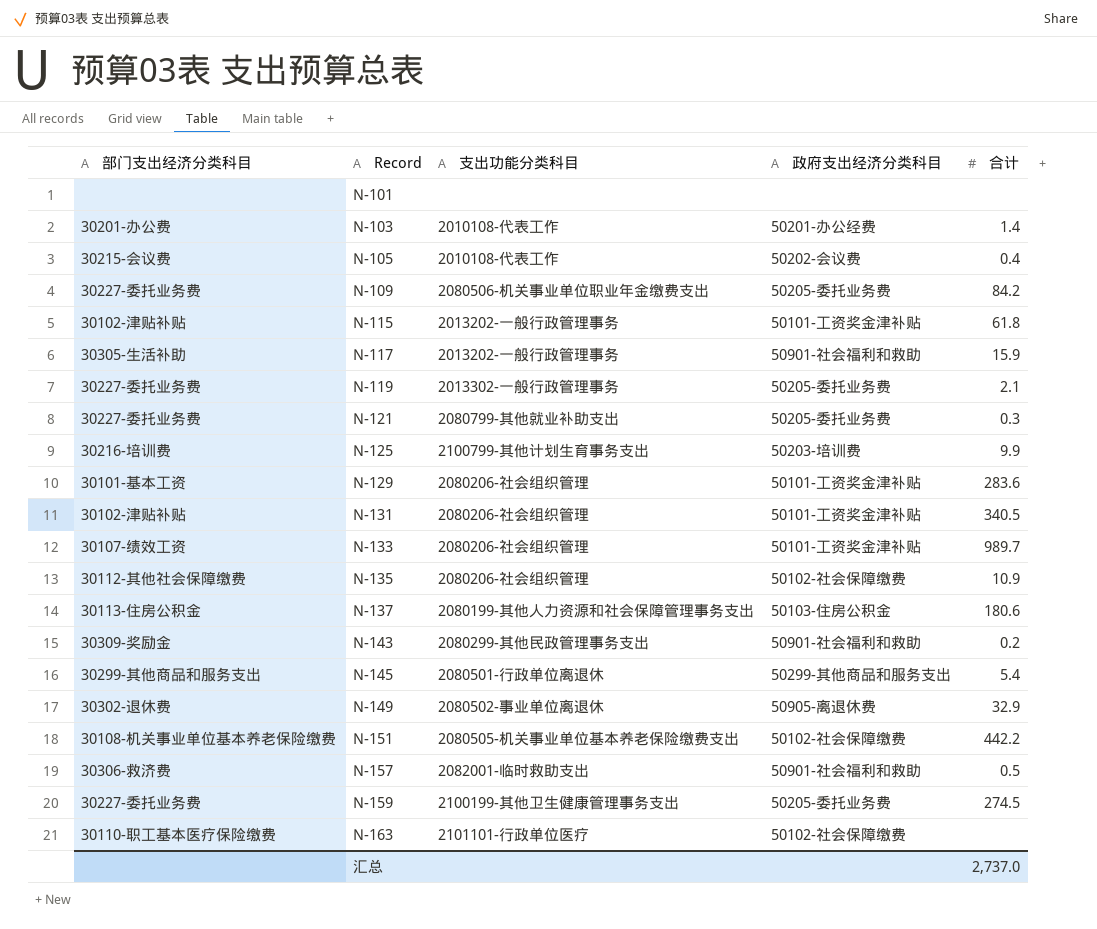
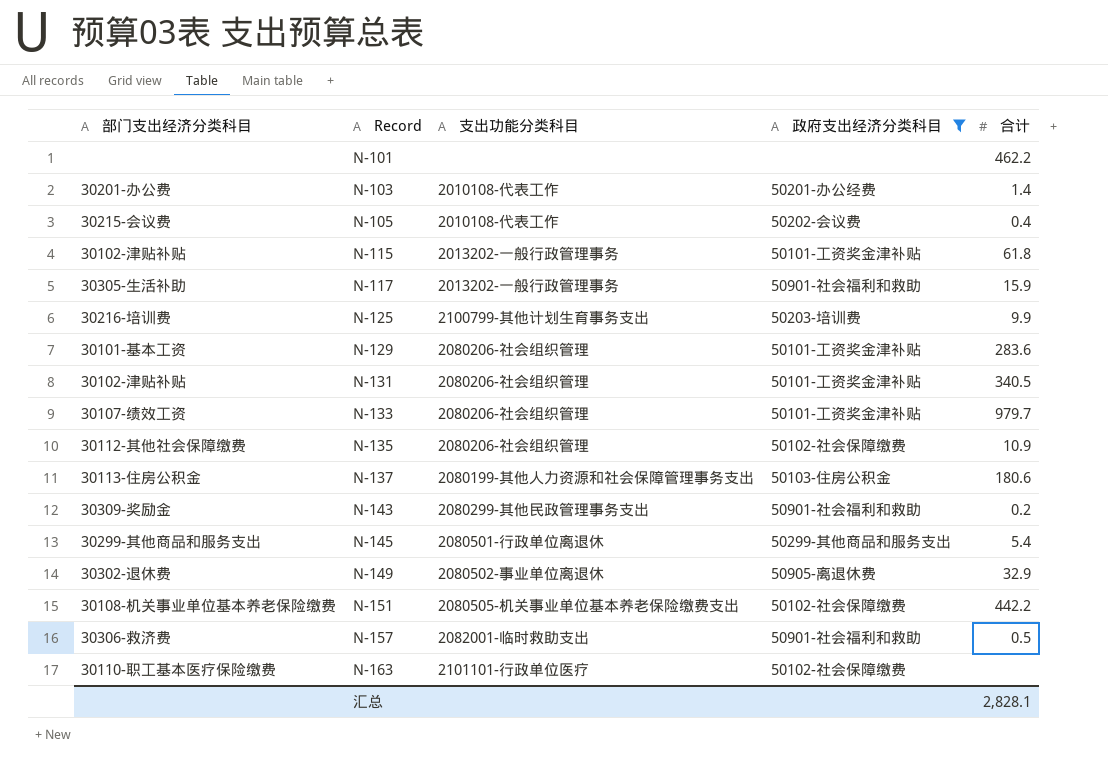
filter: none -> 政府支出经济分类科目 != 50205-委托业务费
N-101 | 合计: none -> 462.2
N-133 | 合计: 989.7 -> 979.7
汇总 | 合计: 2,737.0 -> 2,828.1

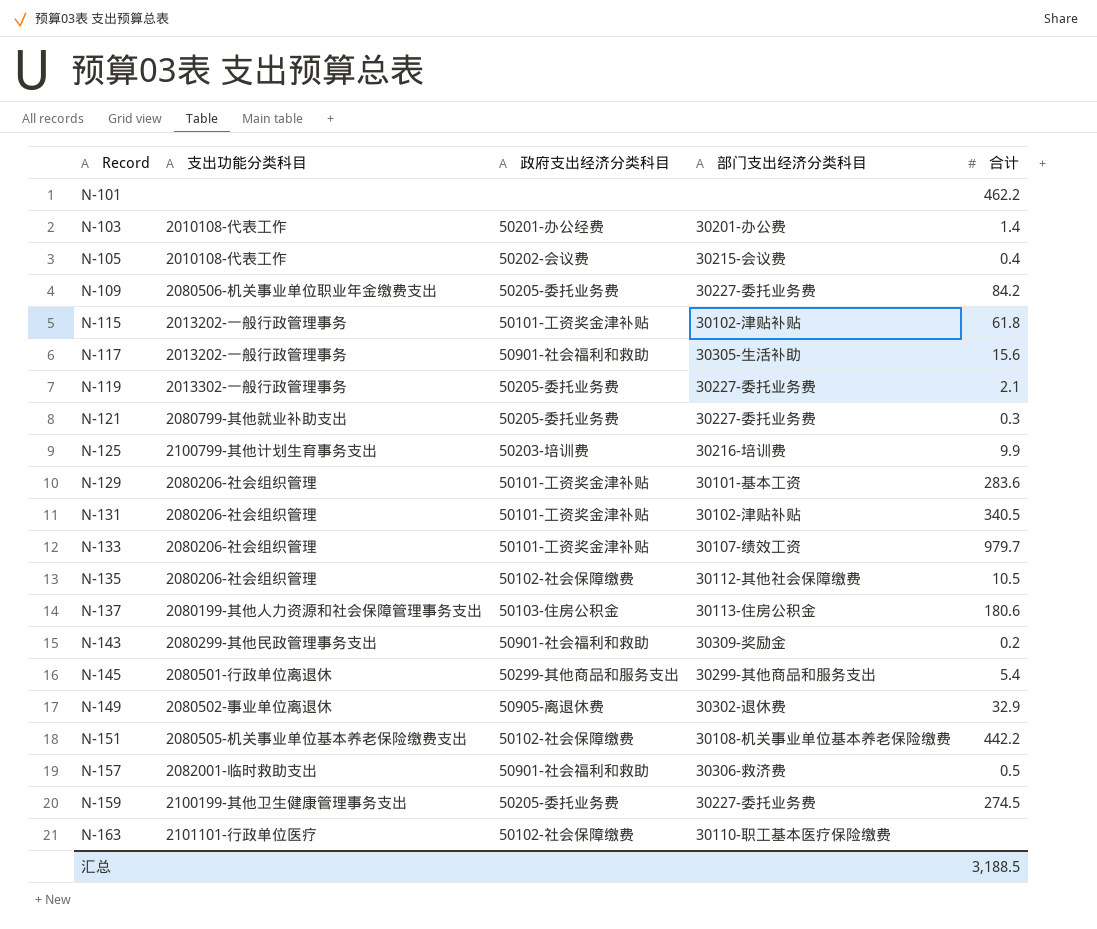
filter: 政府支出经济分类科目 != 50205-委托业务费 -> none
column 部门支出经济分类科目 | position: 1 -> 4
N-117 | 合计: 15.9 -> 15.6
N-135 | 合计: 10.9 -> 10.5
汇总 | 合计: 2,828.1 -> 3,188.5

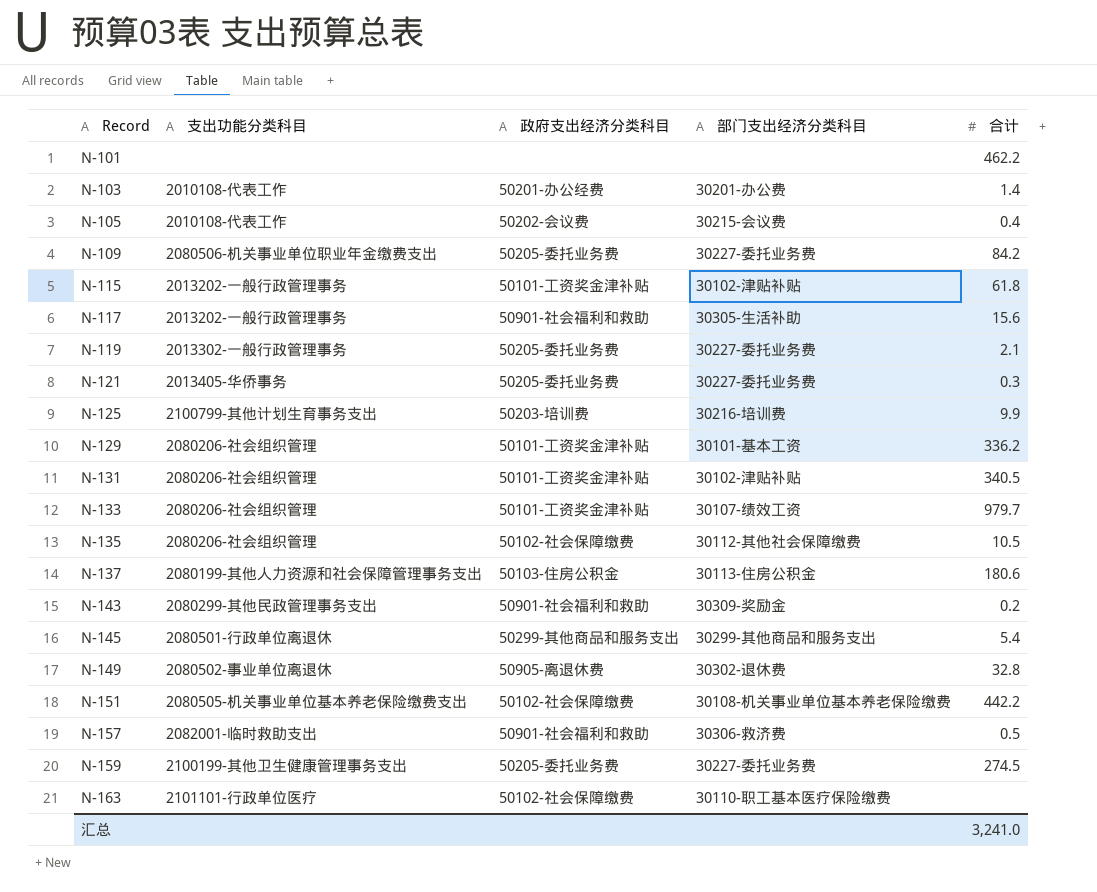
N-121 | 支出功能分类科目: 2080799-其他就业补助支出 -> 2013405-华侨事务
N-129 | 合计: 283.6 -> 336.2
N-149 | 合计: 32.9 -> 32.8
汇总 | 合计: 3,188.5 -> 3,241.0

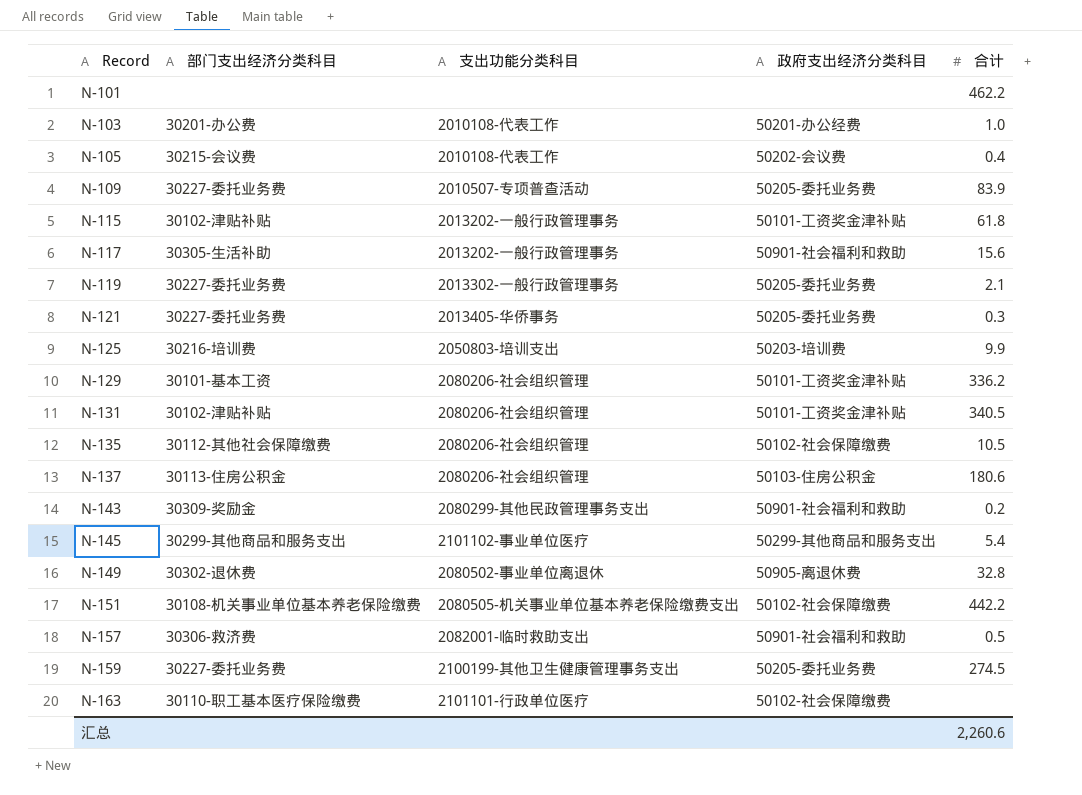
column 部门支出经济分类科目 | position: 4 -> 2
row N-133: 2080206-社会组织管理 | 50101-工资奖金津补贴 | 30107-绩效工资 | 979.7 -> none
N-103 | 合计: 1.4 -> 1.0
N-109 | 支出功能分类科目: 2080506-机关事业单位职业年金缴费支出 -> 2010507-专项普查活动
N-109 | 合计: 84.2 -> 83.9
N-125 | 支出功能分类科目: 2100799-其他计划生育事务支出 -> 2050803-培训支出
N-137 | 支出功能分类科目: 2080199-其他人力资源和社会保障管理事务支出 -> 2080206-社会组织管理
N-145 | 支出功能分类科目: 2080501-行政单位离退休 -> 2101102-事业单位医疗
汇总 | 合计: 3,241.0 -> 2,260.6

